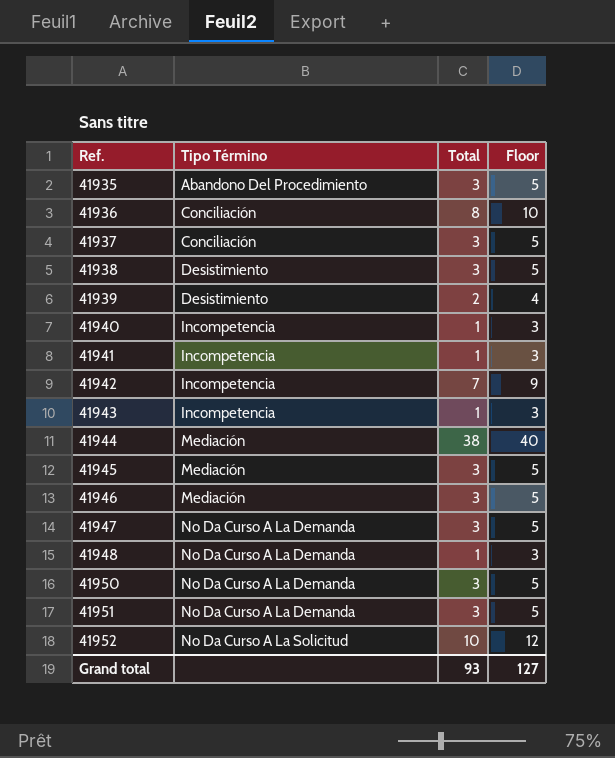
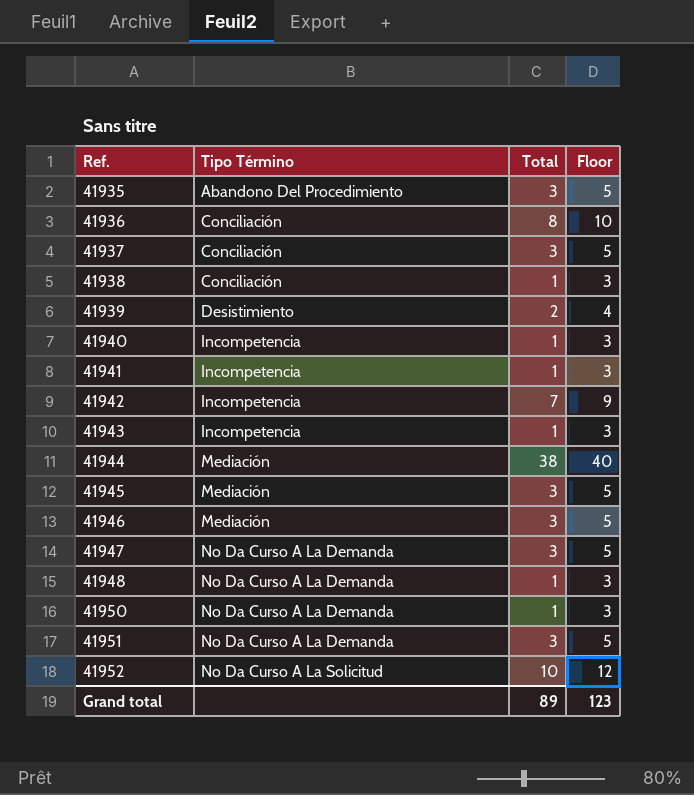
41938 | Tipo Término: Desistimiento -> Conciliación
41938 | Total: 3 -> 1
41938 | Floor: 5 -> 3
41950 | Total: 3 -> 1
41950 | Floor: 5 -> 3
Grand total | Total: 93 -> 89
Grand total | Floor: 127 -> 123

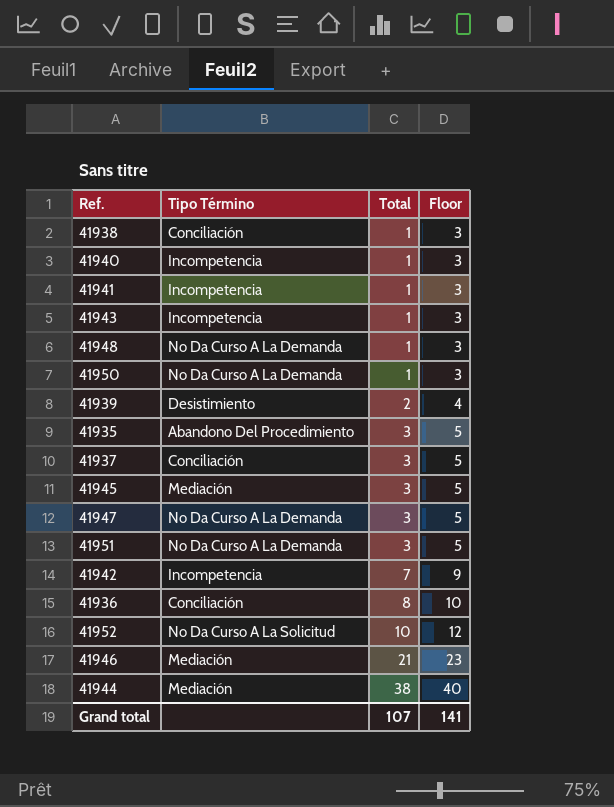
row order: Ref. ascending -> Total ascending
41946 | Total: 3 -> 21
41946 | Floor: 5 -> 23
Grand total | Total: 89 -> 107
Grand total | Floor: 123 -> 141

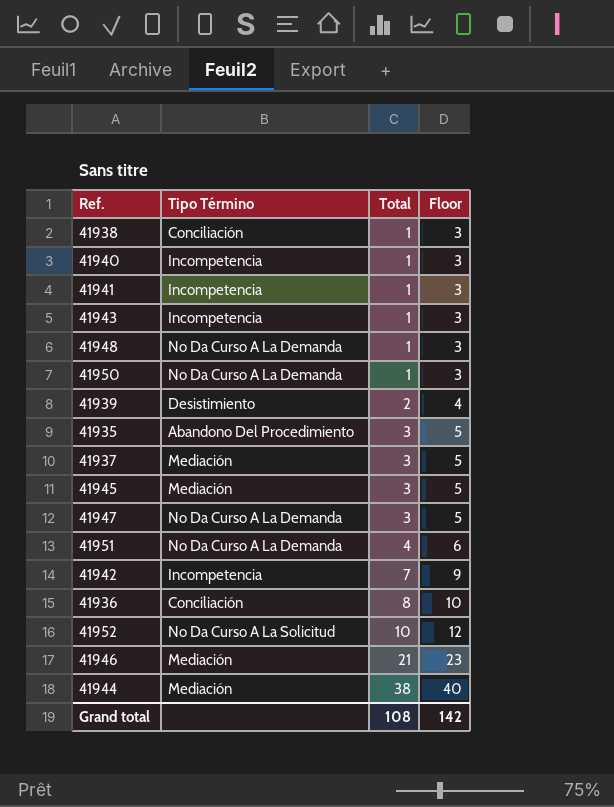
41937 | Tipo Término: Conciliación -> Mediación
41951 | Total: 3 -> 4
41951 | Floor: 5 -> 6
Grand total | Total: 107 -> 108
Grand total | Floor: 141 -> 142

